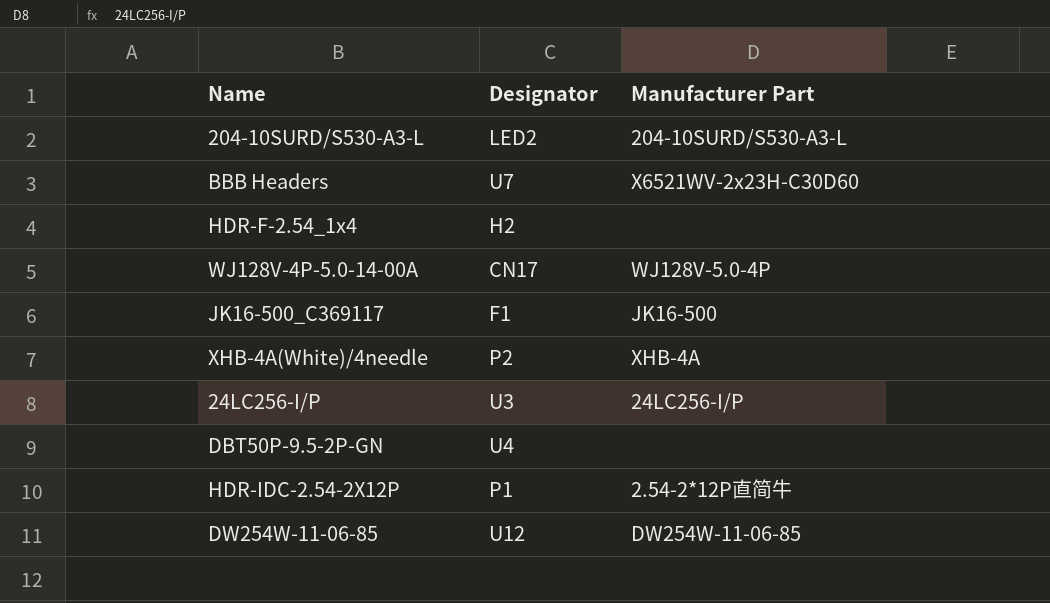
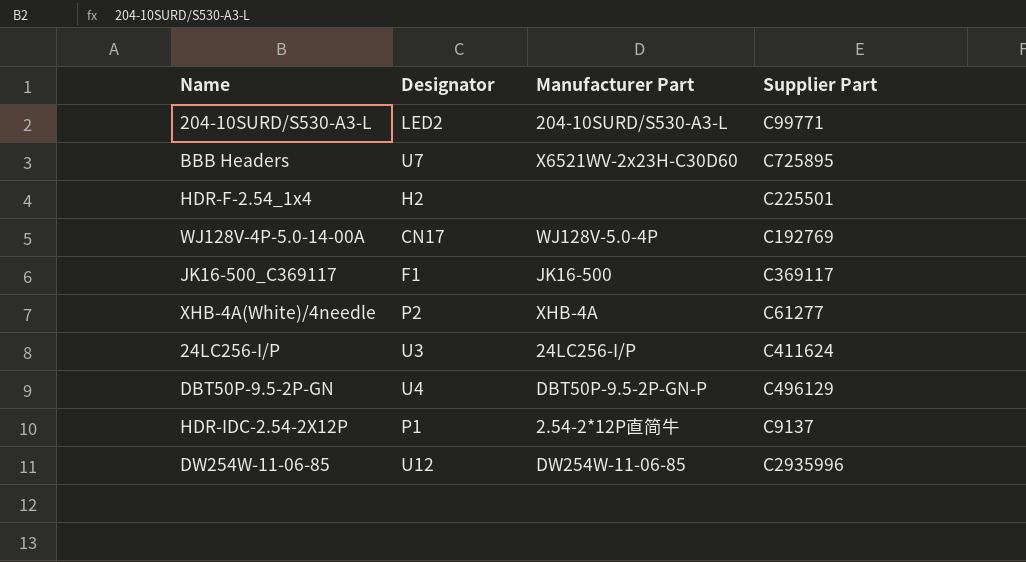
column Supplier Part | position: none -> 4
DBT50P-9.5-2P-GN | Manufacturer Part: none -> DBT50P-9.5-2P-GN-P

